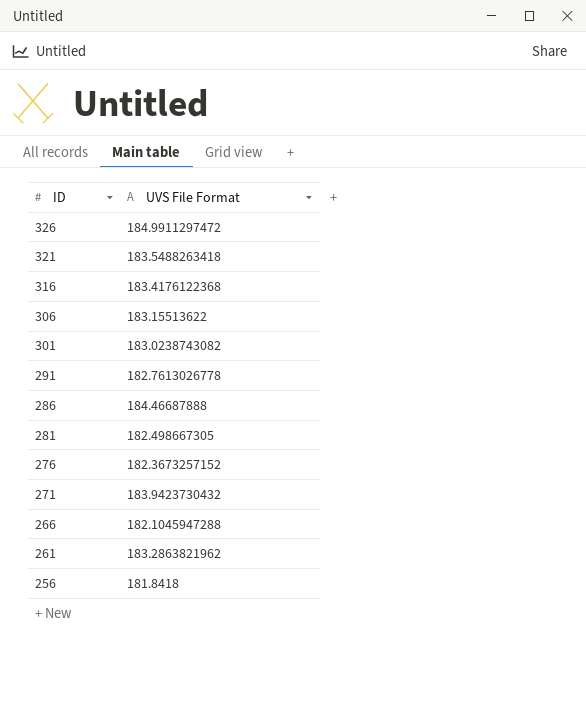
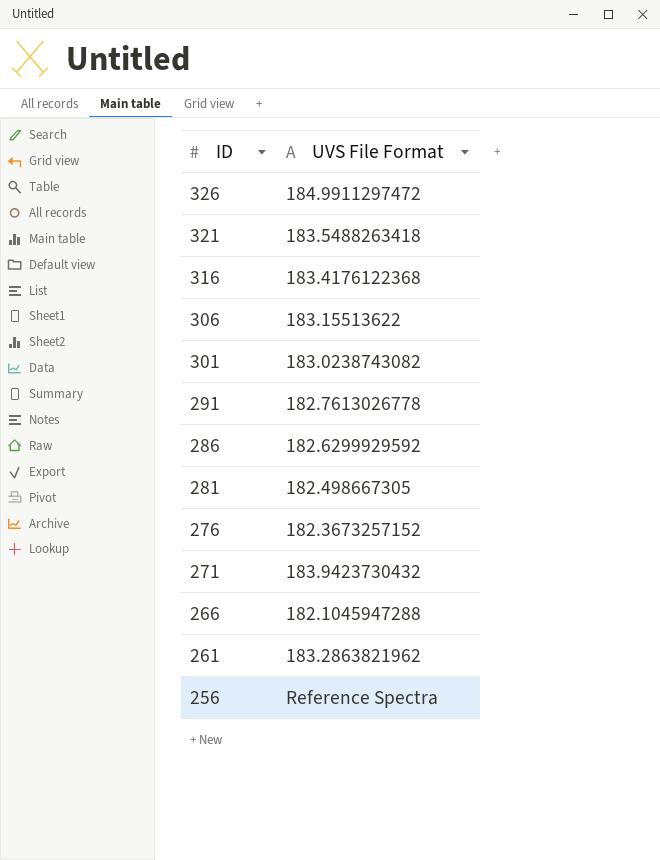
286 | UVS File Format: 184.46687888 -> 182.6299929592
256 | UVS File Format: 181.8418 -> Reference Spectra

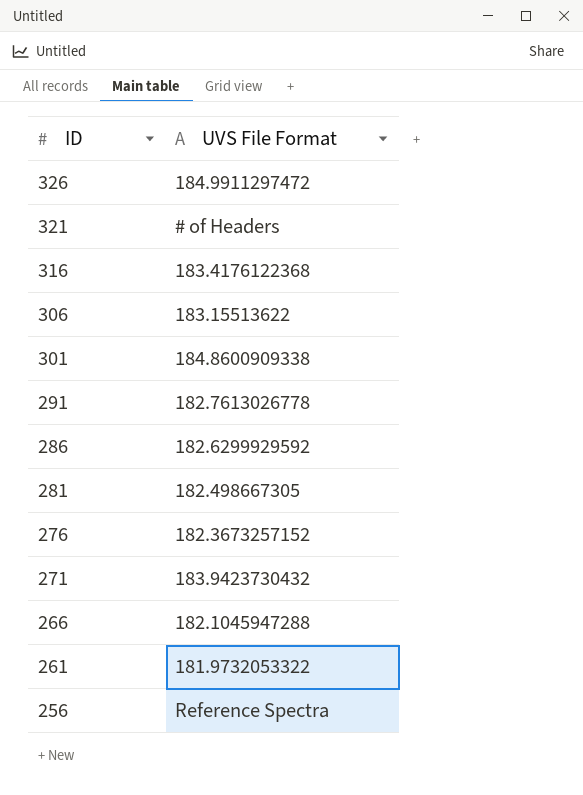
321 | UVS File Format: 183.5488263418 -> # of Headers
301 | UVS File Format: 183.0238743082 -> 184.8600909338
261 | UVS File Format: 183.2863821962 -> 181.9732053322

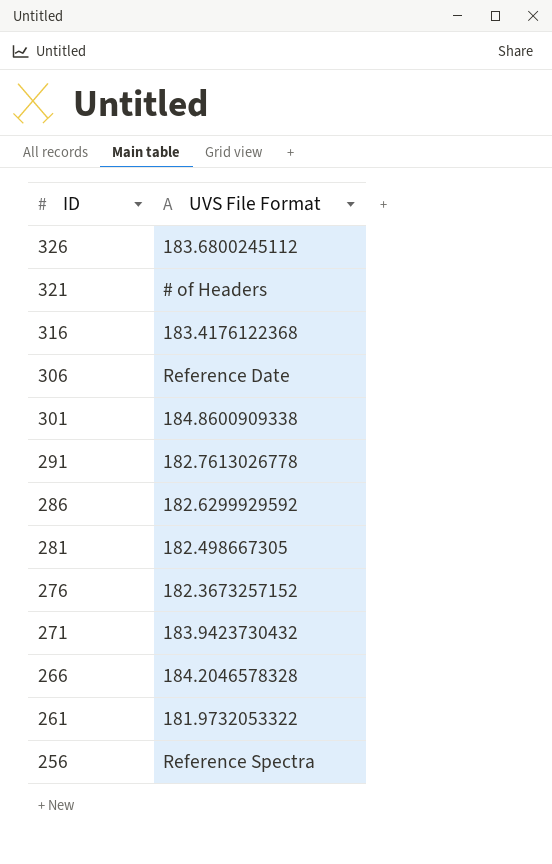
326 | UVS File Format: 184.9911297472 -> 183.6800245112
306 | UVS File Format: 183.15513622 -> Reference Date
266 | UVS File Format: 182.1045947288 -> 184.2046578328

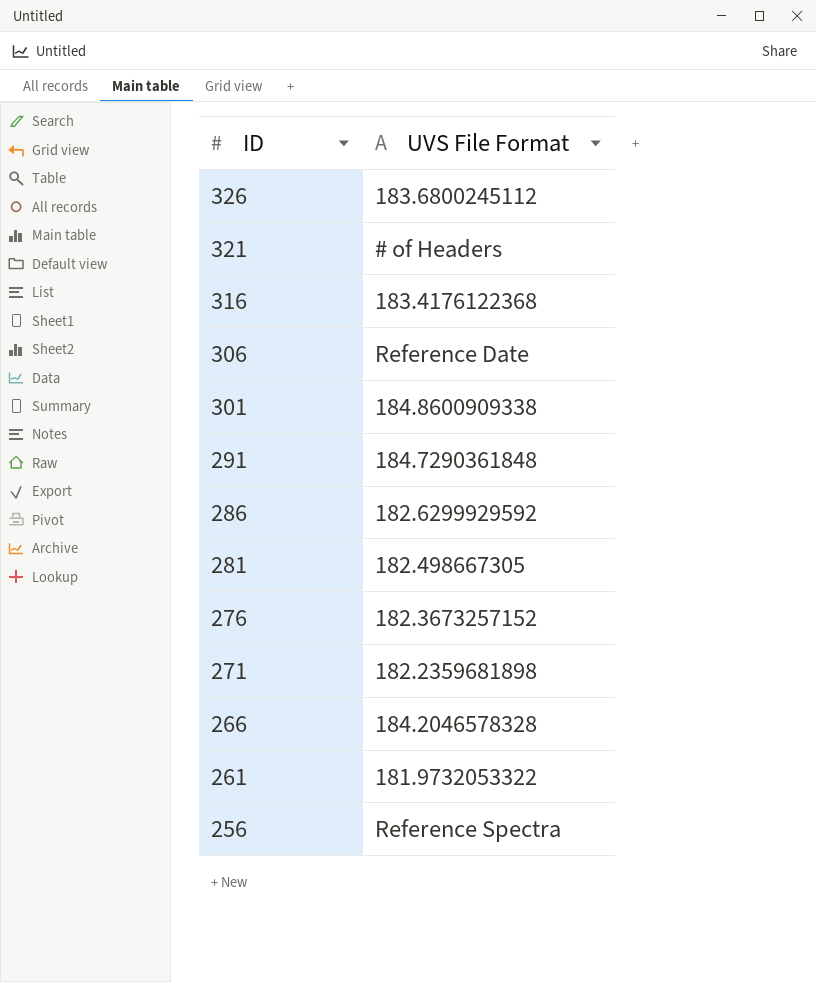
291 | UVS File Format: 182.7613026778 -> 184.7290361848
271 | UVS File Format: 183.9423730432 -> 182.2359681898

